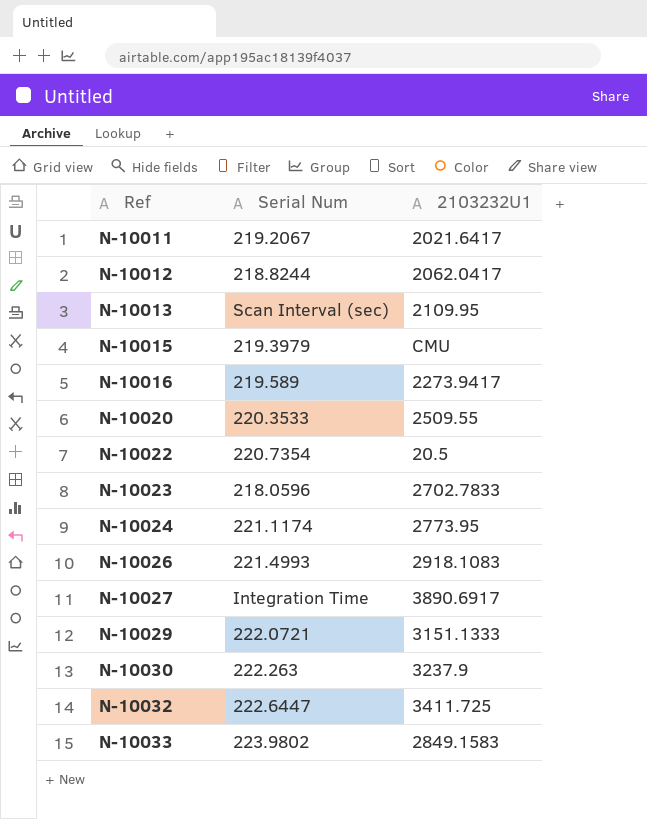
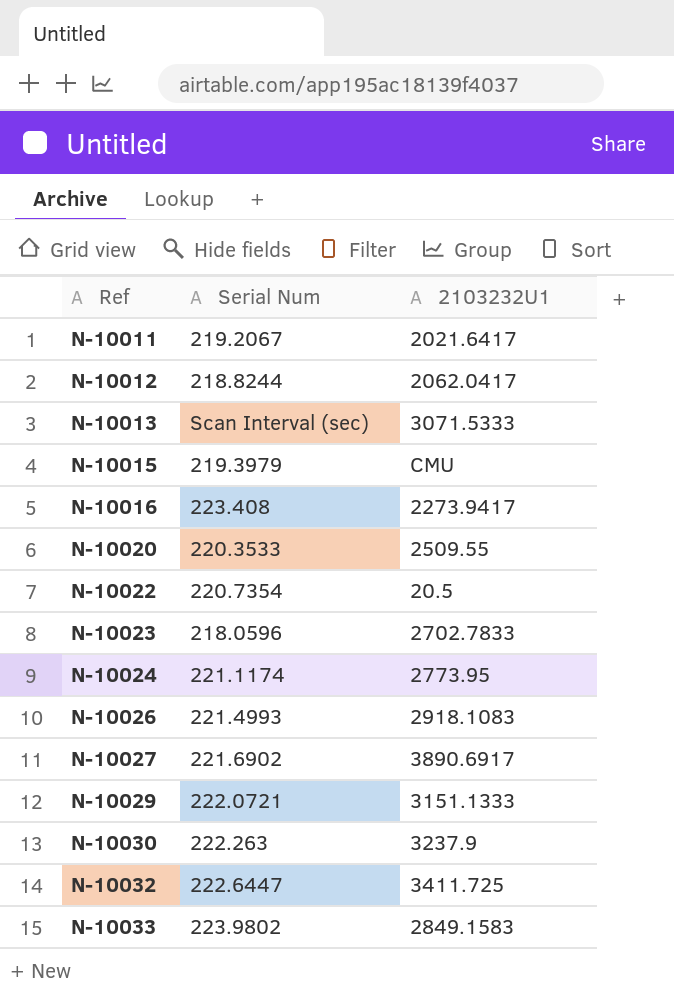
N-10013 | 2103232U1: 2109.95 -> 3071.5333
N-10016 | Serial Num: 219.589 -> 223.408
N-10027 | Serial Num: Integration Time -> 221.6902

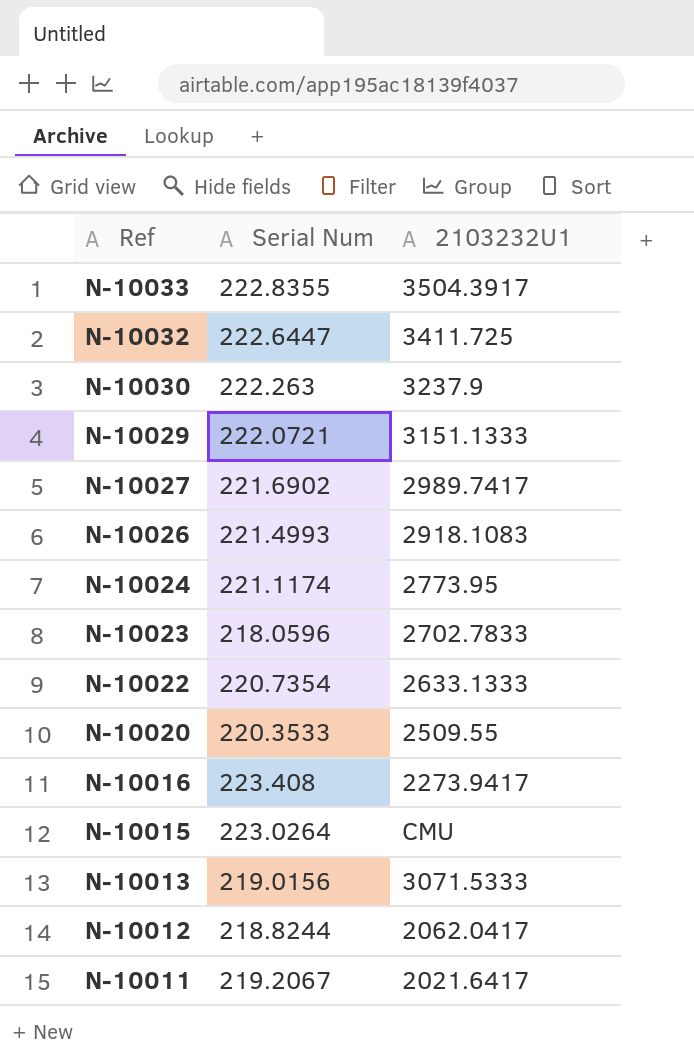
row order: Ref ascending -> Ref descending
N-10033 | Serial Num: 223.9802 -> 222.8355
N-10033 | 2103232U1: 2849.1583 -> 3504.3917
N-10027 | 2103232U1: 3890.6917 -> 2989.7417
N-10022 | 2103232U1: 20.5 -> 2633.1333
N-10015 | Serial Num: 219.3979 -> 223.0264
N-10013 | Serial Num: Scan Interval (sec) -> 219.0156

